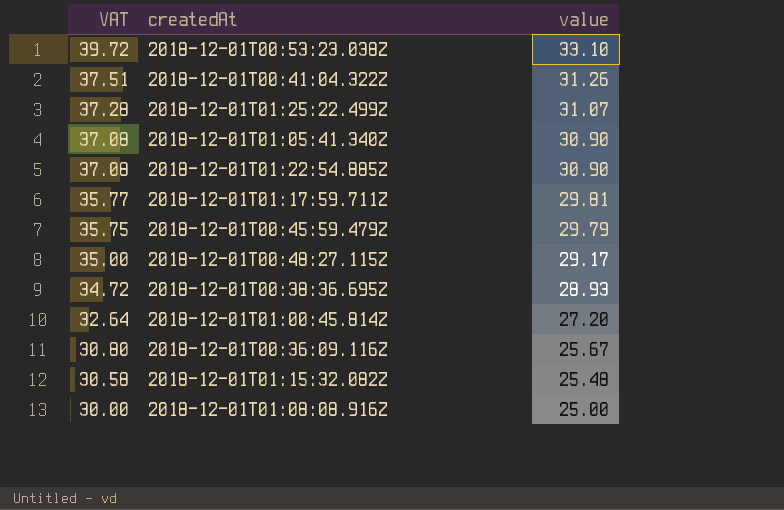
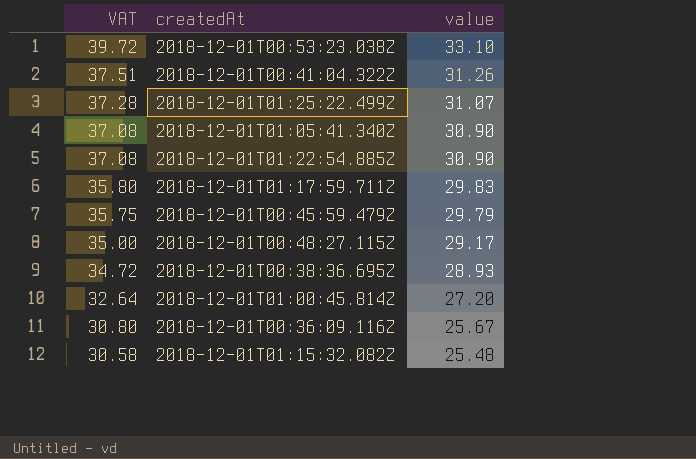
row 2018-12-01T01:08:08.916Z: 30.00 | 25.00 -> none
2018-12-01T01:17:59.711Z | VAT: 35.77 -> 35.80
2018-12-01T01:17:59.711Z | value: 29.81 -> 29.83

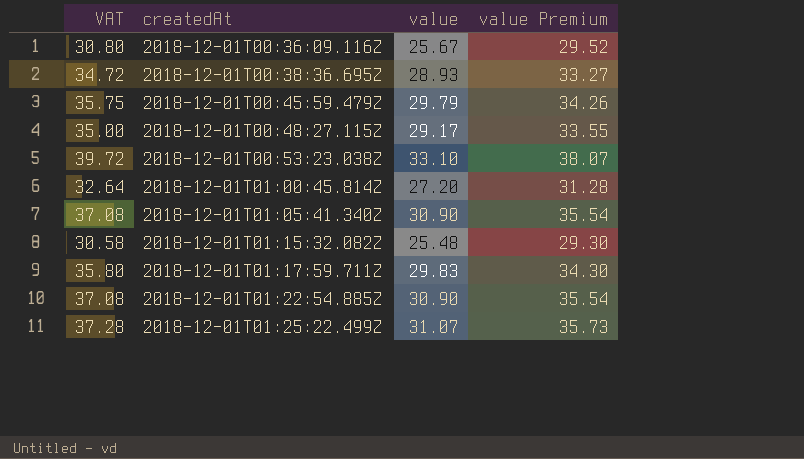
row order: VAT descending -> createdAt ascending
column value Premium | formula: none -> [value] * 1.15
row 2018-12-01T00:41:04.322Z: 37.51 | 31.26 -> none

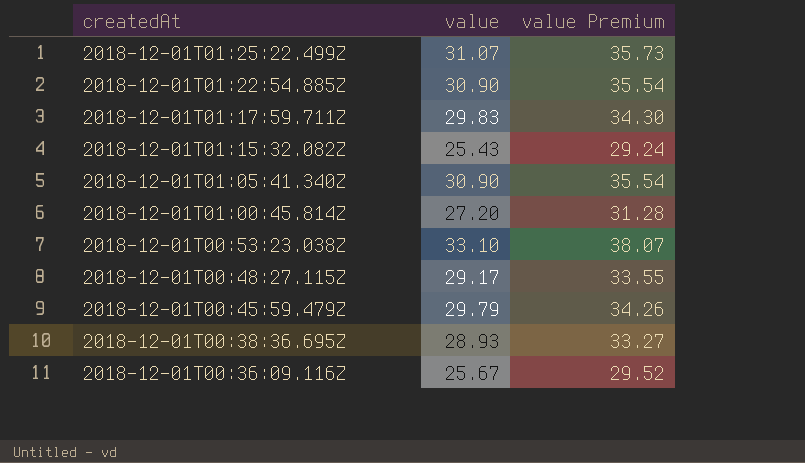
row order: createdAt ascending -> createdAt descending
column VAT | formula: [value] * 1.2 -> none
2018-12-01T01:15:32.082Z | value: 25.48 -> 25.43
2018-12-01T01:15:32.082Z | value Premium: 29.30 -> 29.24

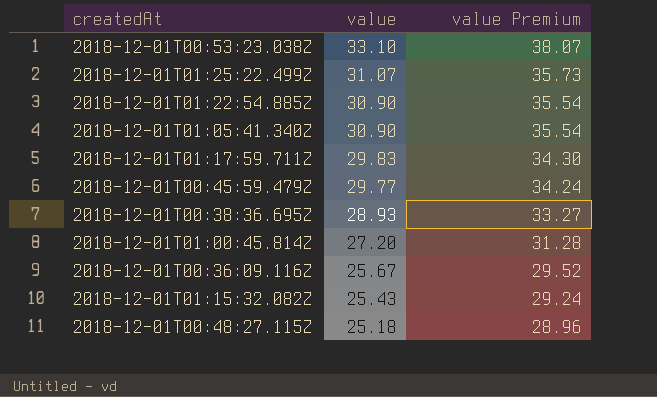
row order: createdAt descending -> value descending
2018-12-01T00:45:59.479Z | value: 29.79 -> 29.77
2018-12-01T00:45:59.479Z | value Premium: 34.26 -> 34.24
2018-12-01T00:48:27.115Z | value: 29.17 -> 25.18
2018-12-01T00:48:27.115Z | value Premium: 33.55 -> 28.96

